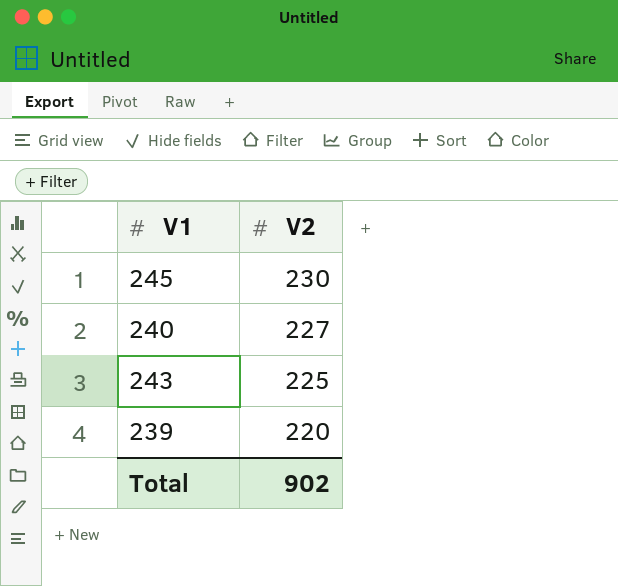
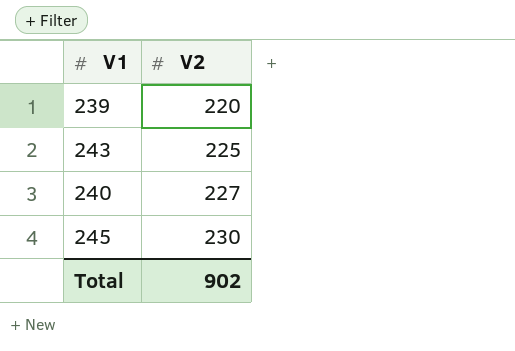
row order: V2 descending -> V2 ascending

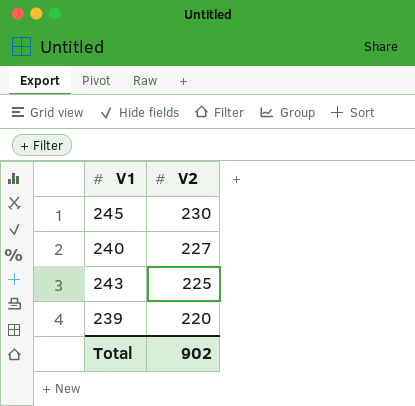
row order: V2 ascending -> V2 descending

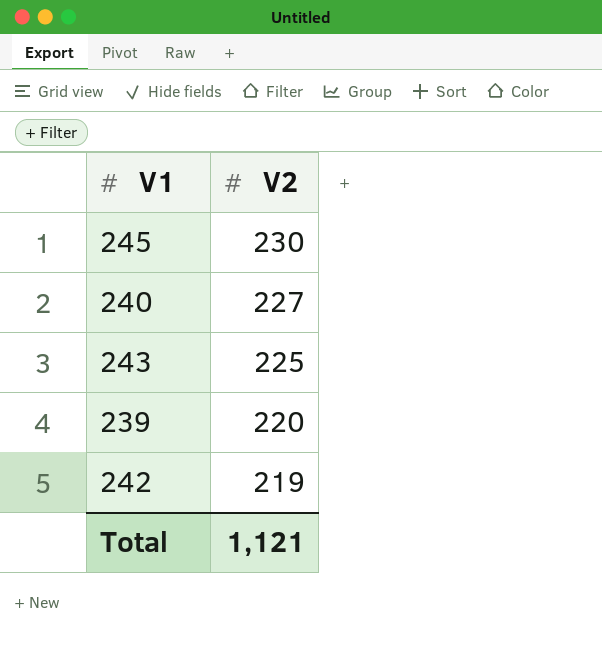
row 242: none -> 219
Total | V2: 902 -> 1,121

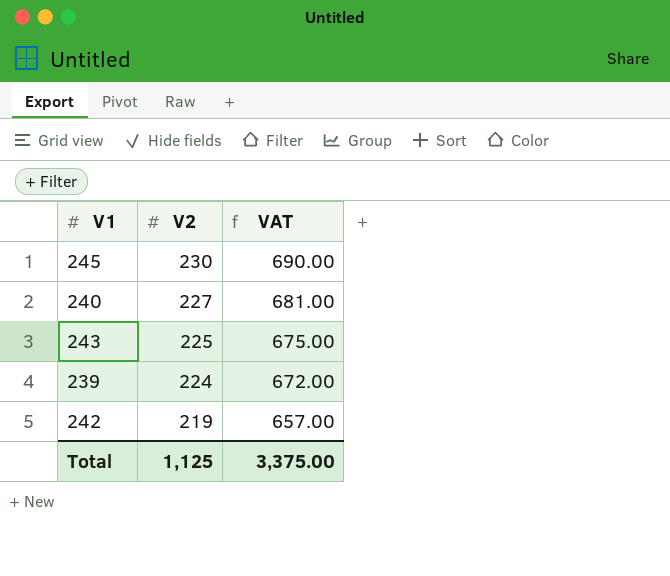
column VAT | formula: none -> [V2] * 3
239 | V2: 220 -> 224
Total | V2: 1,121 -> 1,125

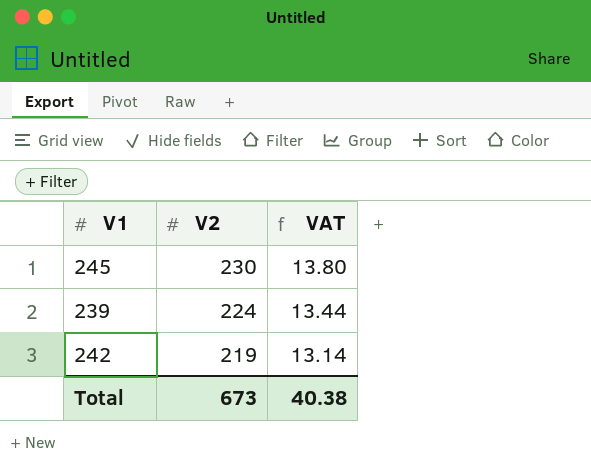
column VAT | formula: [V2] * 3 -> [V2] * 0.06
row 240: 227 | 681.00 -> none
row 243: 225 | 675.00 -> none
Total | V2: 1,125 -> 673
Total | VAT: 3,375.00 -> 40.38

